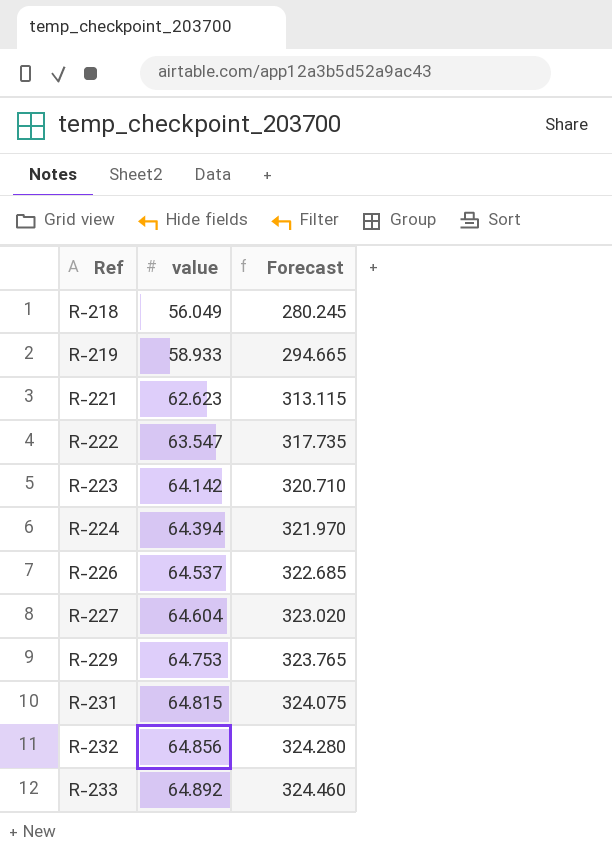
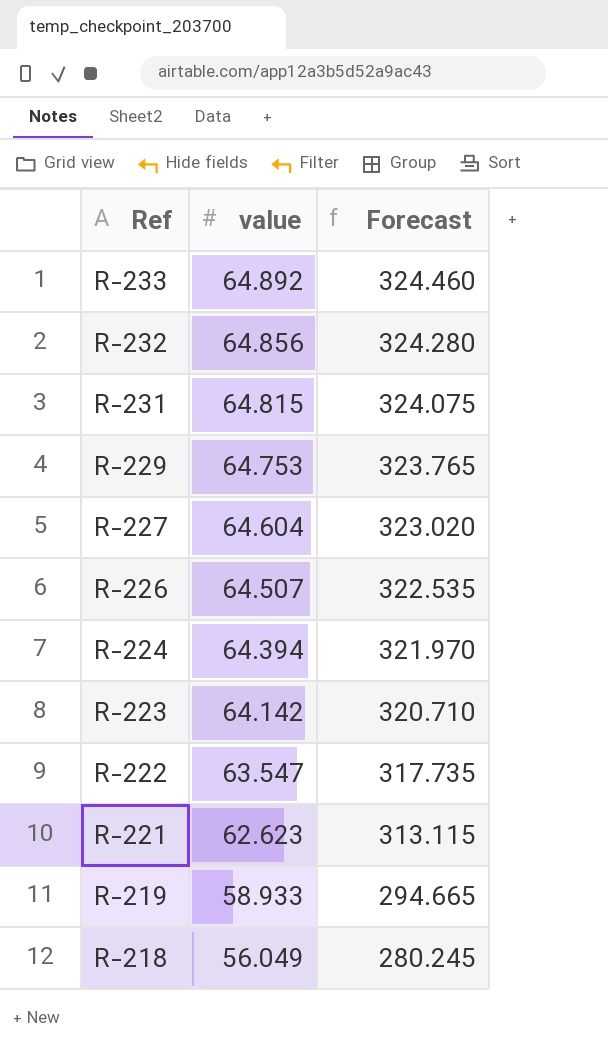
row order: Ref ascending -> Ref descending
R-226 | value: 64.537 -> 64.507
R-226 | Forecast: 322.685 -> 322.535

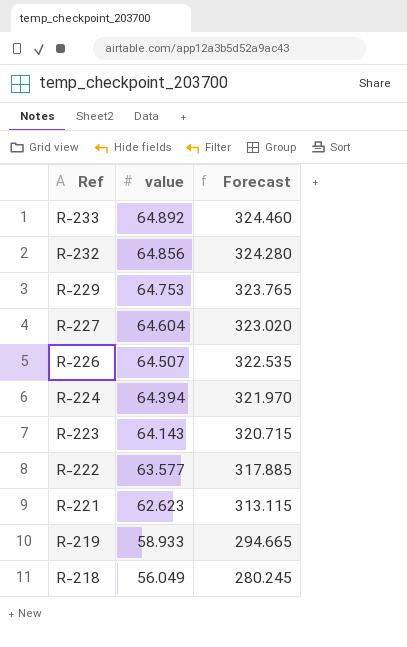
row R-231: 64.815 | 324.075 -> none
R-223 | value: 64.142 -> 64.143
R-223 | Forecast: 320.710 -> 320.715
R-222 | value: 63.547 -> 63.577
R-222 | Forecast: 317.735 -> 317.885

